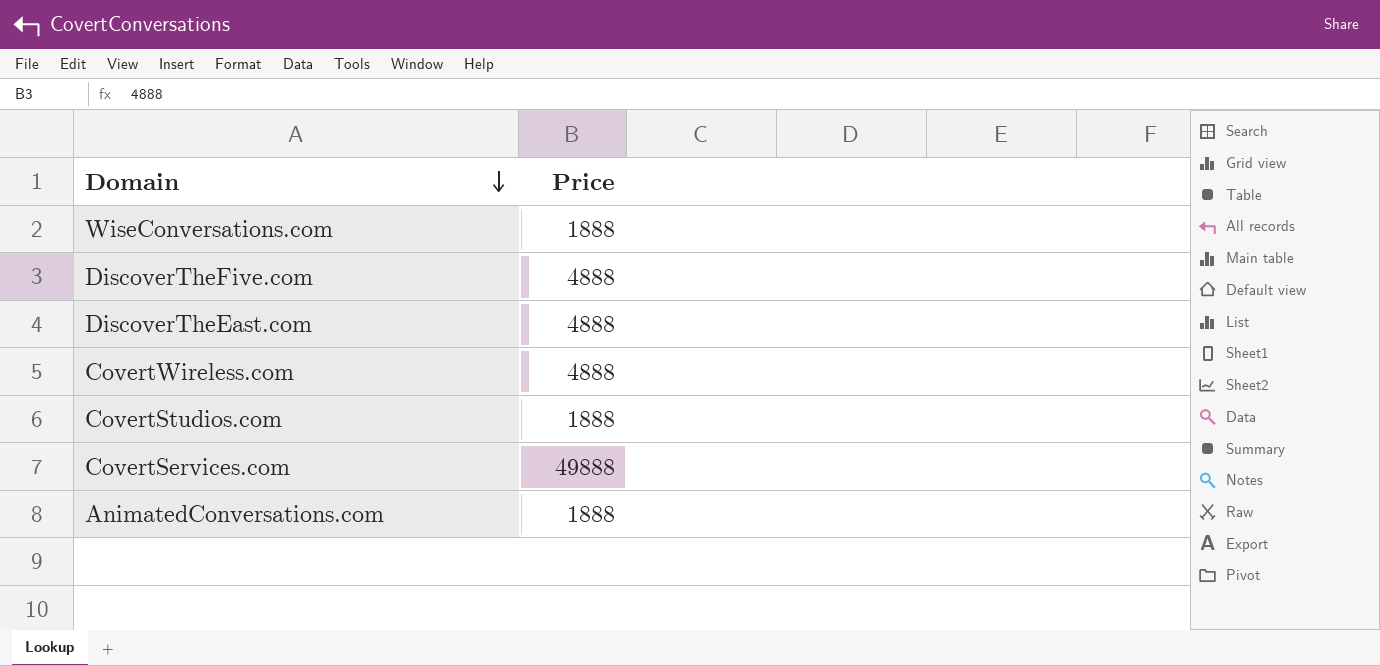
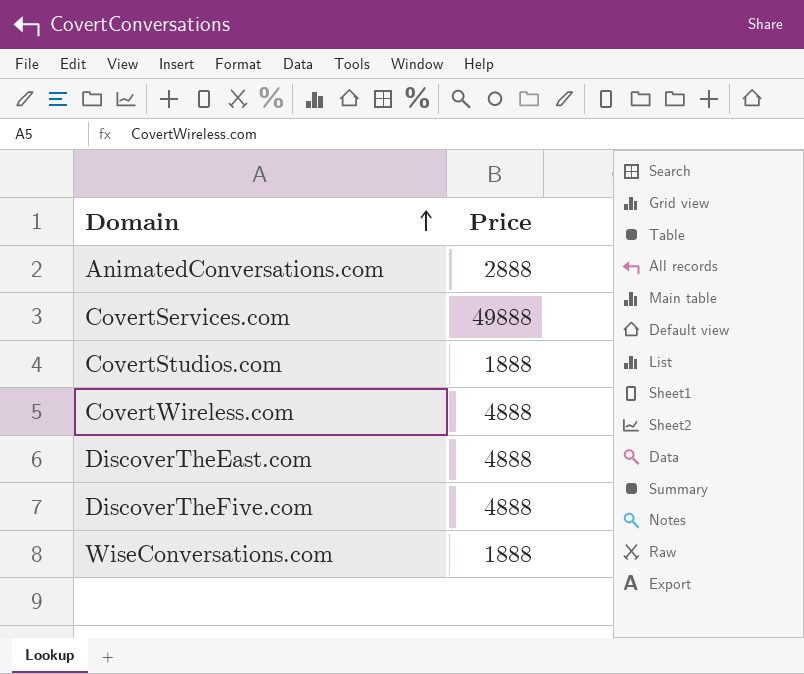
row order: Domain descending -> Domain ascending
AnimatedConversations.com | Price: 1888 -> 2888

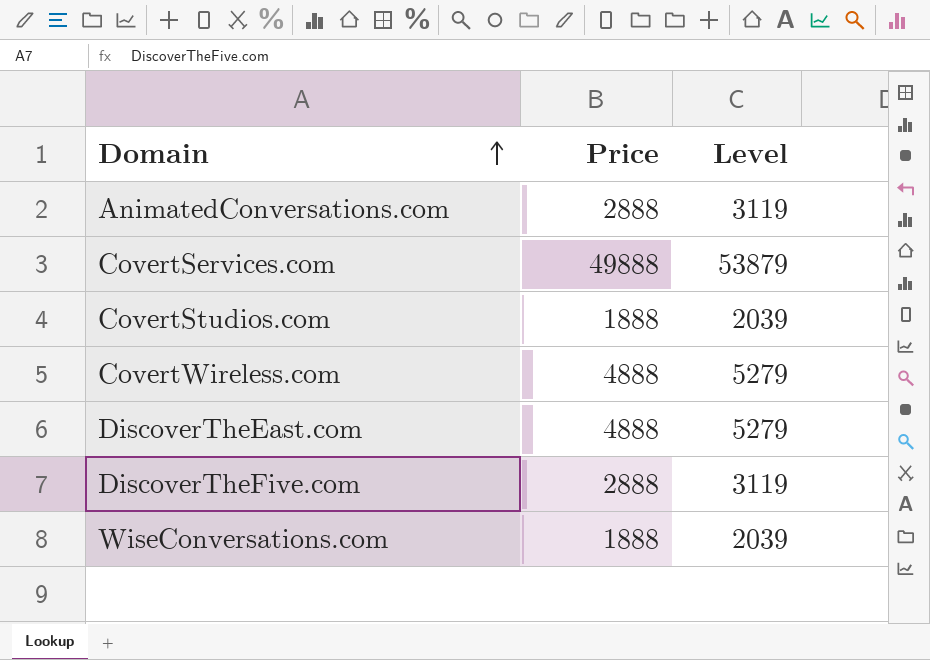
column Level | formula: none -> [Price] * 1.08
DiscoverTheFive.com | Price: 4888 -> 2888

